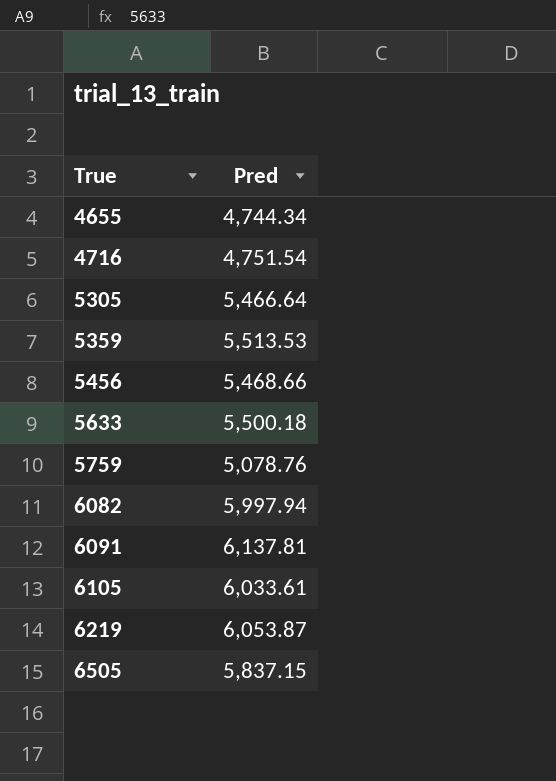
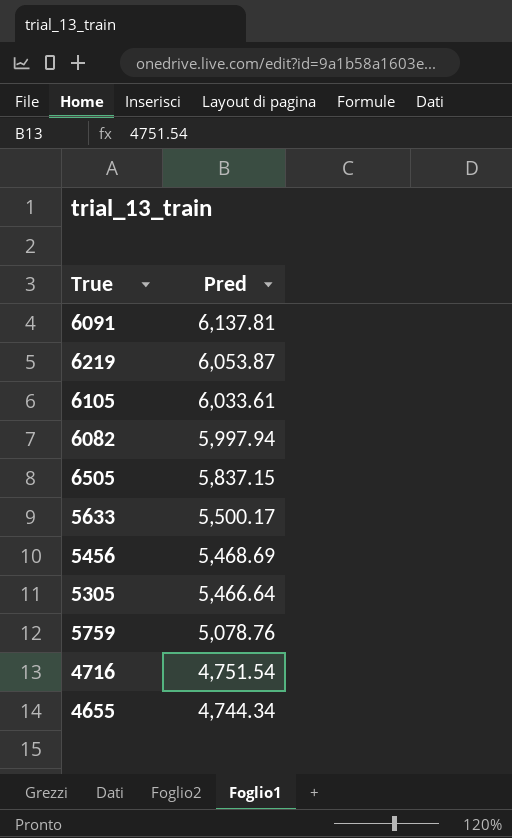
row order: True ascending -> Pred descending
row 5359: 5,513.53 -> none
5633 | Pred: 5,500.18 -> 5,500.17
5456 | Pred: 5,468.66 -> 5,468.69

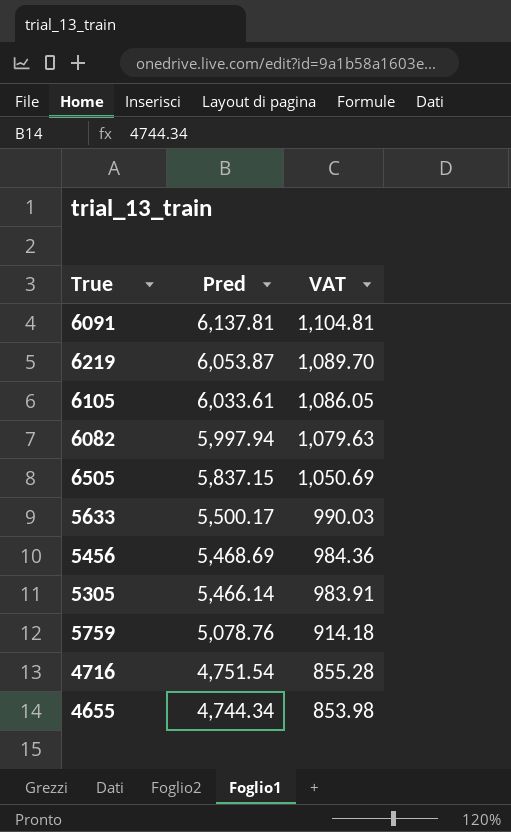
column VAT | formula: none -> [Pred] * 0.18
5305 | Pred: 5,466.64 -> 5,466.14

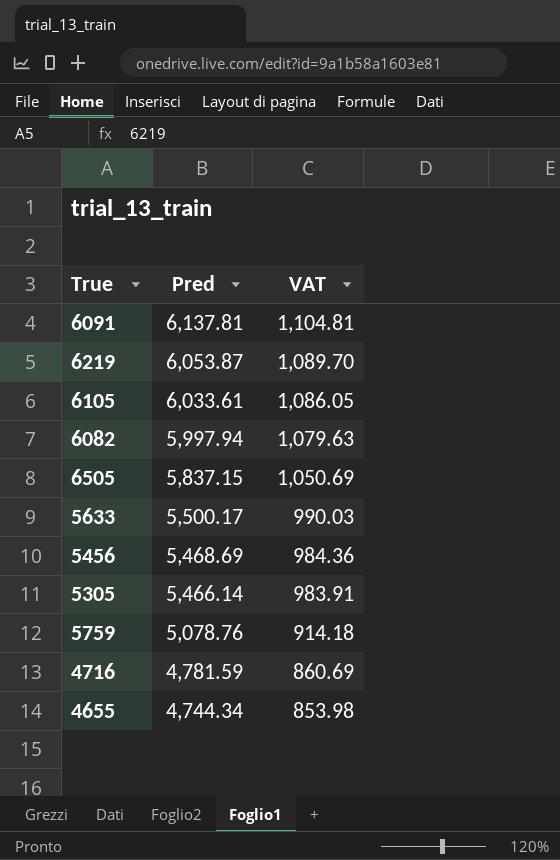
4716 | Pred: 4,751.54 -> 4,781.59
4716 | VAT: 855.28 -> 860.69

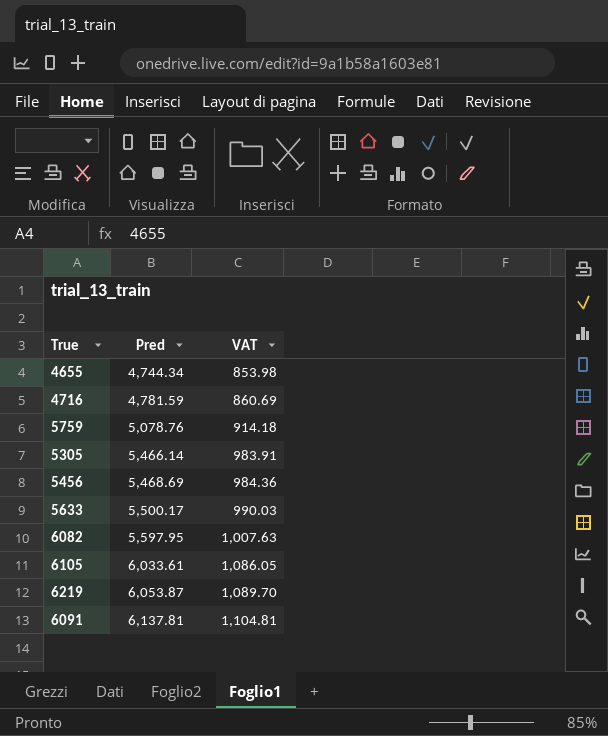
row order: Pred descending -> Pred ascending
row 6505: 5,837.15 | 1,050.69 -> none
6082 | Pred: 5,997.94 -> 5,597.95
6082 | VAT: 1,079.63 -> 1,007.63

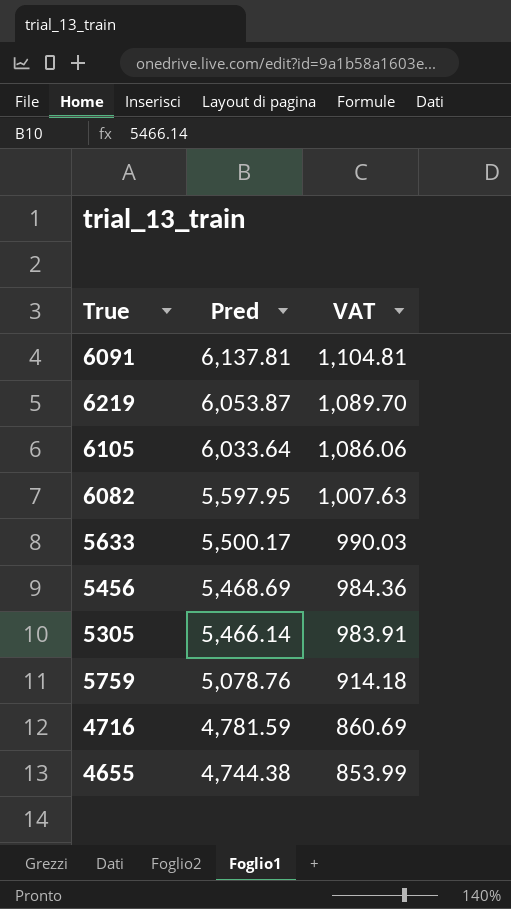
row order: Pred ascending -> Pred descending
6105 | Pred: 6,033.61 -> 6,033.64
6105 | VAT: 1,086.05 -> 1,086.06
4655 | Pred: 4,744.34 -> 4,744.38
4655 | VAT: 853.98 -> 853.99

